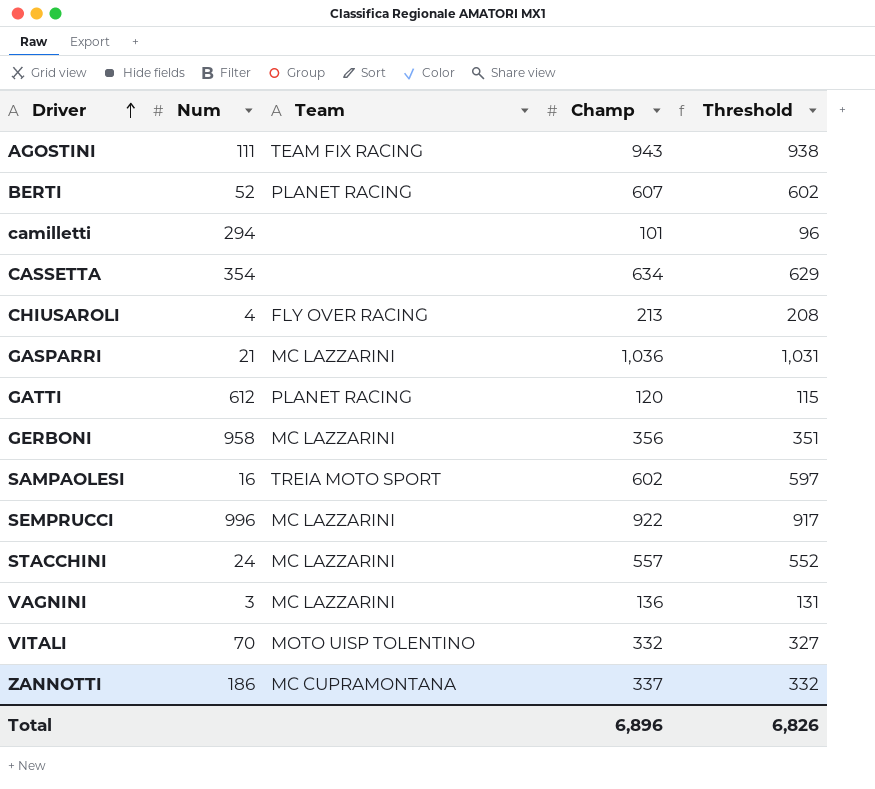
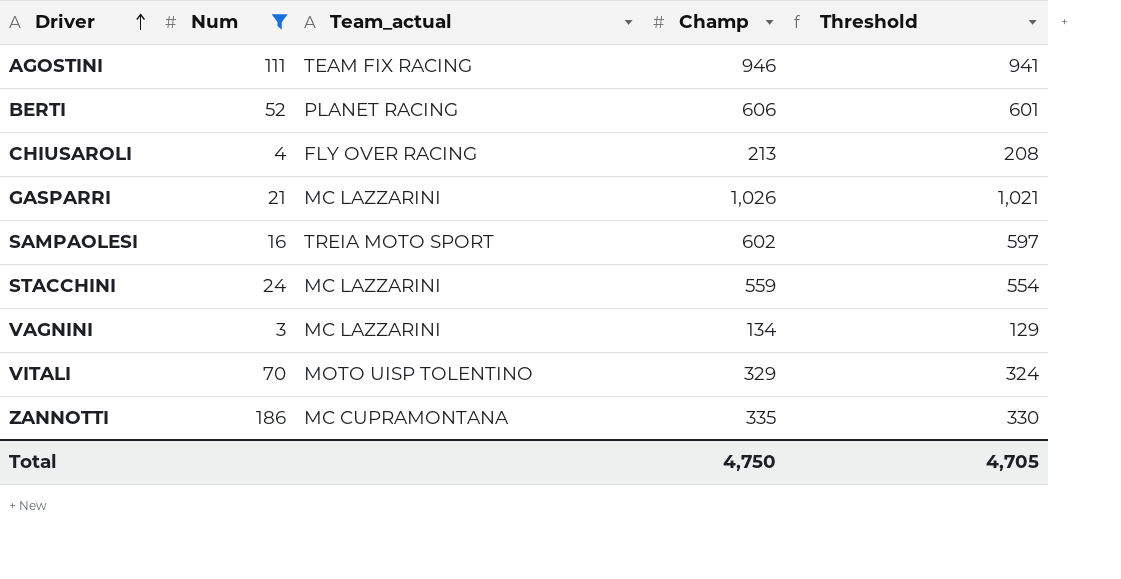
filter: none -> Num <= 186
column name: Team -> Team_actual
AGOSTINI | Champ: 943 -> 946
AGOSTINI | Threshold: 938 -> 941
BERTI | Champ: 607 -> 606
BERTI | Threshold: 602 -> 601
GASPARRI | Champ: 1,036 -> 1,026
GASPARRI | Threshold: 1,031 -> 1,021
STACCHINI | Champ: 557 -> 559
STACCHINI | Threshold: 552 -> 554
VAGNINI | Champ: 136 -> 134
VAGNINI | Threshold: 131 -> 129
VITALI | Champ: 332 -> 329
VITALI | Threshold: 327 -> 324
ZANNOTTI | Champ: 337 -> 335
ZANNOTTI | Threshold: 332 -> 330
Total | Champ: 6,896 -> 4,750
Total | Threshold: 6,826 -> 4,705

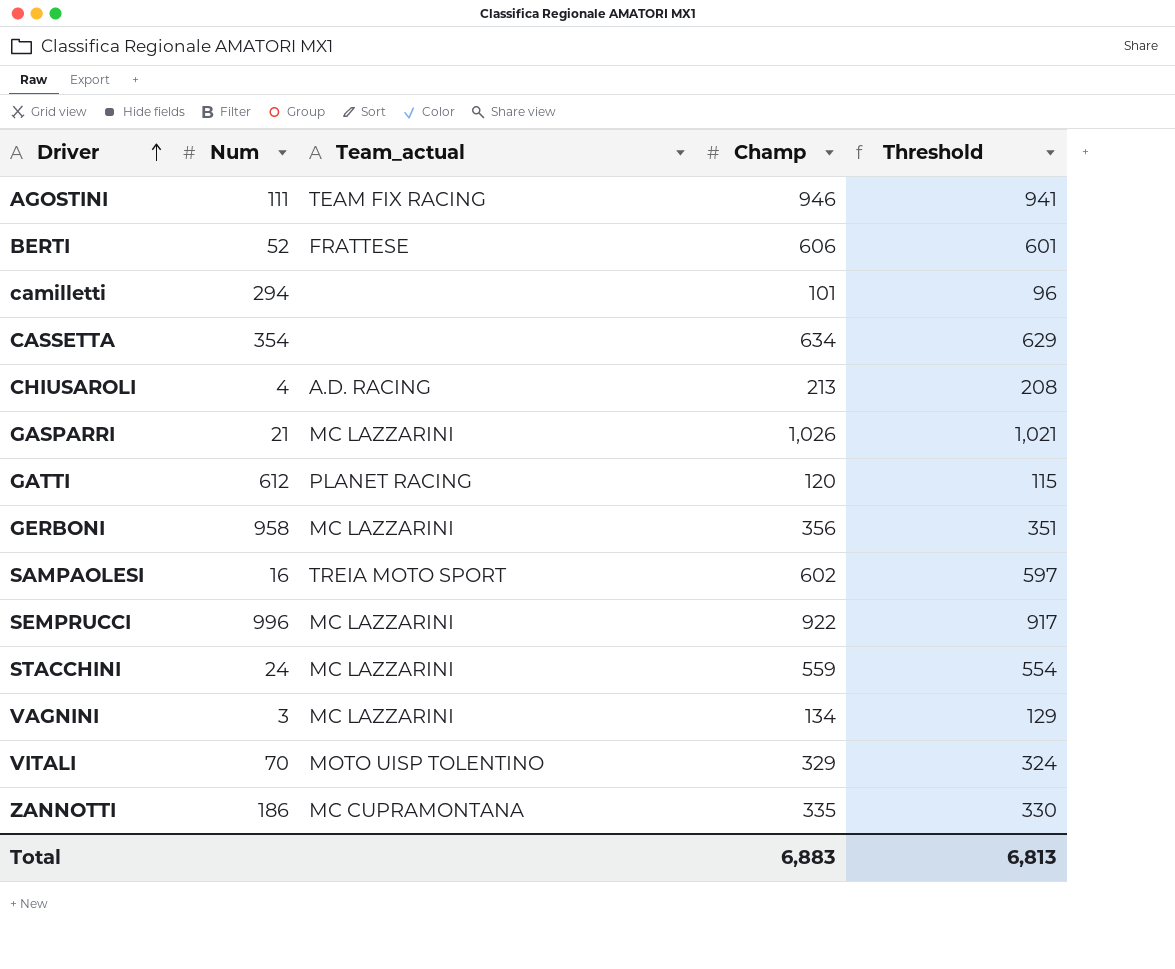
filter: Num <= 186 -> none
BERTI | Team_actual: PLANET RACING -> FRATTESE
CHIUSAROLI | Team_actual: FLY OVER RACING -> A.D. RACING
Total | Champ: 4,750 -> 6,883
Total | Threshold: 4,705 -> 6,813

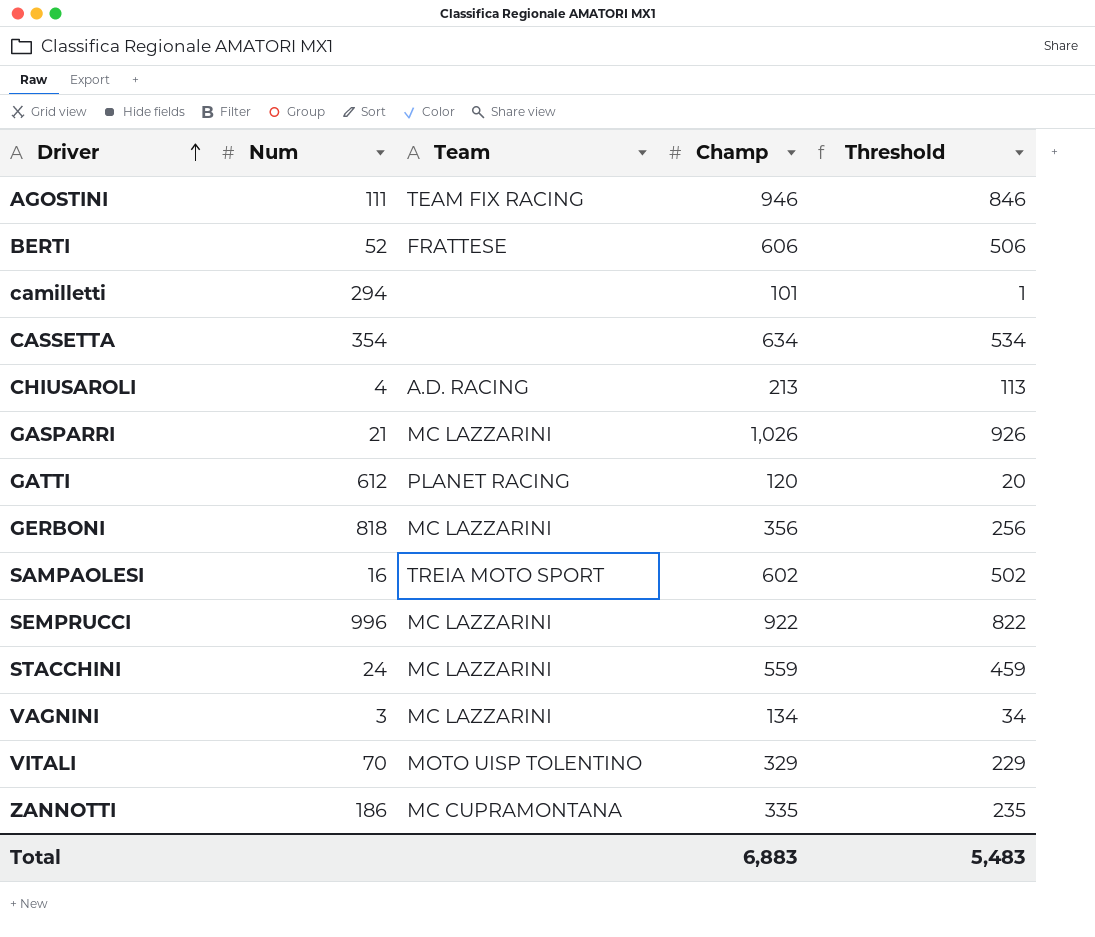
column name: Team_actual -> Team
column Threshold | formula: [Champ] - 5 -> [Champ] - 100
GERBONI | Num: 958 -> 818
Total | Threshold: 6,813 -> 5,483

